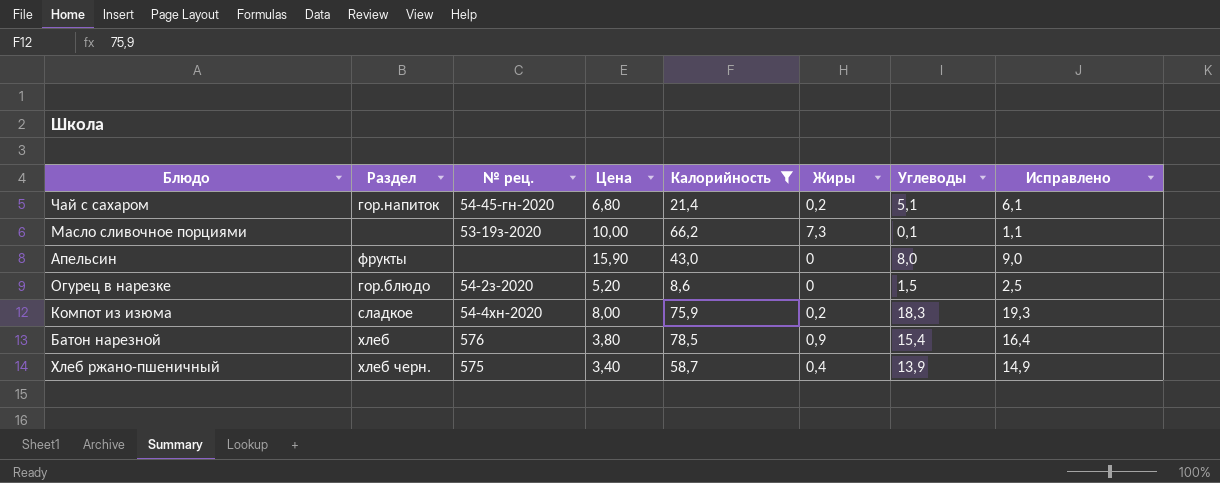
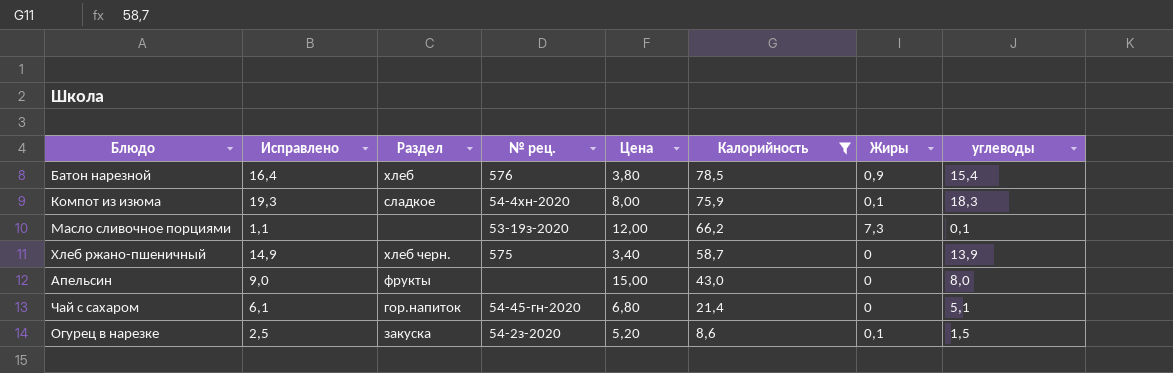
row order: none -> Калорийность descending
column Исправлено | position: 8 -> 2
column name: Углеводы -> углеводы
Компот из изюма | Жиры: 0,2 -> 0,1
Масло сливочное порциями | Цена: 10,00 -> 12,00
Хлеб ржано-пшеничный | Жиры: 0,4 -> 0
Апельсин | Цена: 15,90 -> 15,00
Чай с сахаром | Жиры: 0,2 -> 0
Огурец в нарезке | Раздел: гор.блюдо -> закуска
Огурец в нарезке | Жиры: 0 -> 0,1

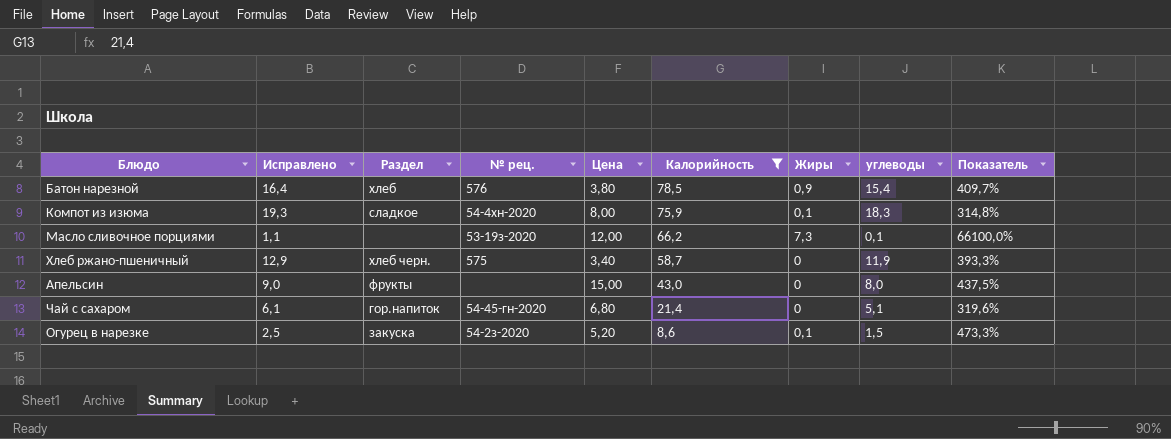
column Показатель | formula: none -> ([Калорийность] - [углеводы]) / [углеводы]
Хлеб ржано-пшеничный | Исправлено: 14,9 -> 12,9
Хлеб ржано-пшеничный | углеводы: 13,9 -> 11,9

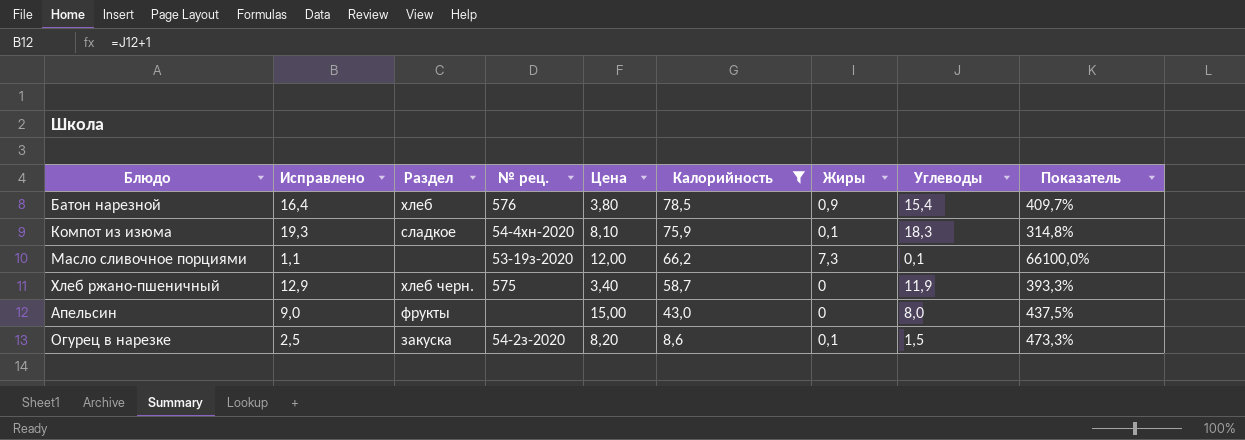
column name: углеводы -> Углеводы
row Чай с сахаром: 6,1 | гор.напиток | 54-45-гн-2020 | 6,80 | 21,4 | 0 | 5,1 | 319,6% -> none
Компот из изюма | Цена: 8,00 -> 8,10
Огурец в нарезке | Цена: 5,20 -> 8,20

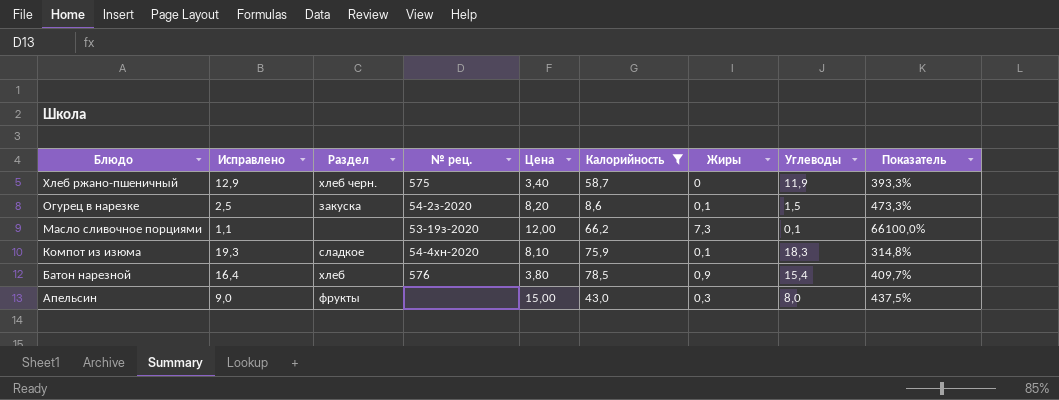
row order: Калорийность descending -> Блюдо descending
Апельсин | Жиры: 0 -> 0,3

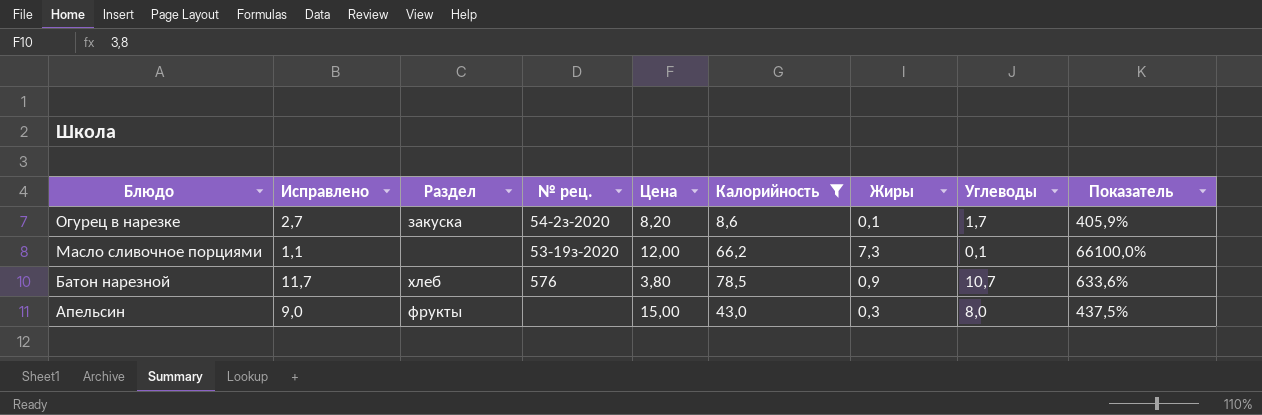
row Хлеб ржано-пшеничный: 12,9 | хлеб черн. | 575 | 3,40 | 58,7 | 0 | 11,9 | 393,3% -> none
row Компот из изюма: 19,3 | сладкое | 54-4хн-2020 | 8,10 | 75,9 | 0,1 | 18,3 | 314,8% -> none
Огурец в нарезке | Исправлено: 2,5 -> 2,7
Огурец в нарезке | Углеводы: 1,5 -> 1,7
Огурец в нарезке | Показатель: 473,3% -> 405,9%
Батон нарезной | Исправлено: 16,4 -> 11,7
Батон нарезной | Углеводы: 15,4 -> 10,7
Батон нарезной | Показатель: 409,7% -> 633,6%

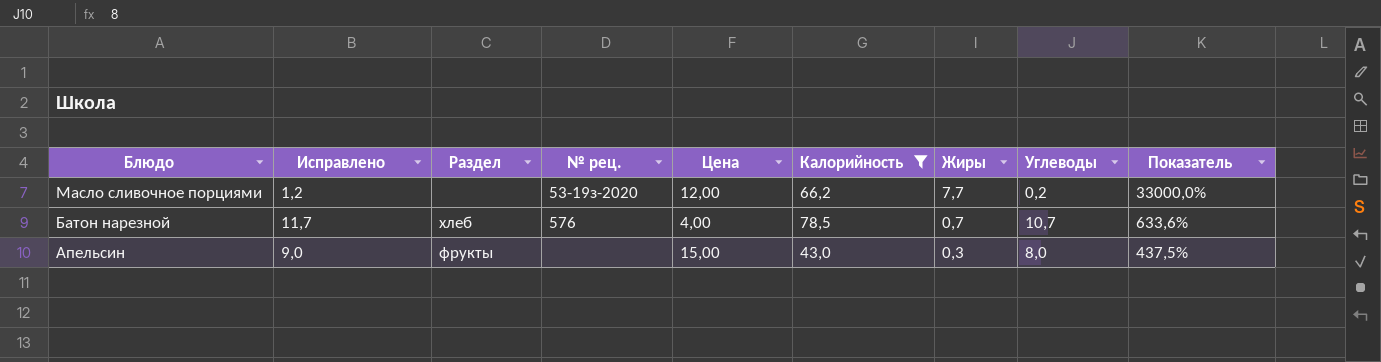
row Огурец в нарезке: 2,7 | закуска | 54-2з-2020 | 8,20 | 8,6 | 0,1 | 1,7 | 405,9% -> none
Масло сливочное порциями | Исправлено: 1,1 -> 1,2
Масло сливочное порциями | Жиры: 7,3 -> 7,7
Масло сливочное порциями | Углеводы: 0,1 -> 0,2
Масло сливочное порциями | Показатель: 66100,0% -> 33000,0%
Батон нарезной | Цена: 3,80 -> 4,00
Батон нарезной | Жиры: 0,9 -> 0,7

